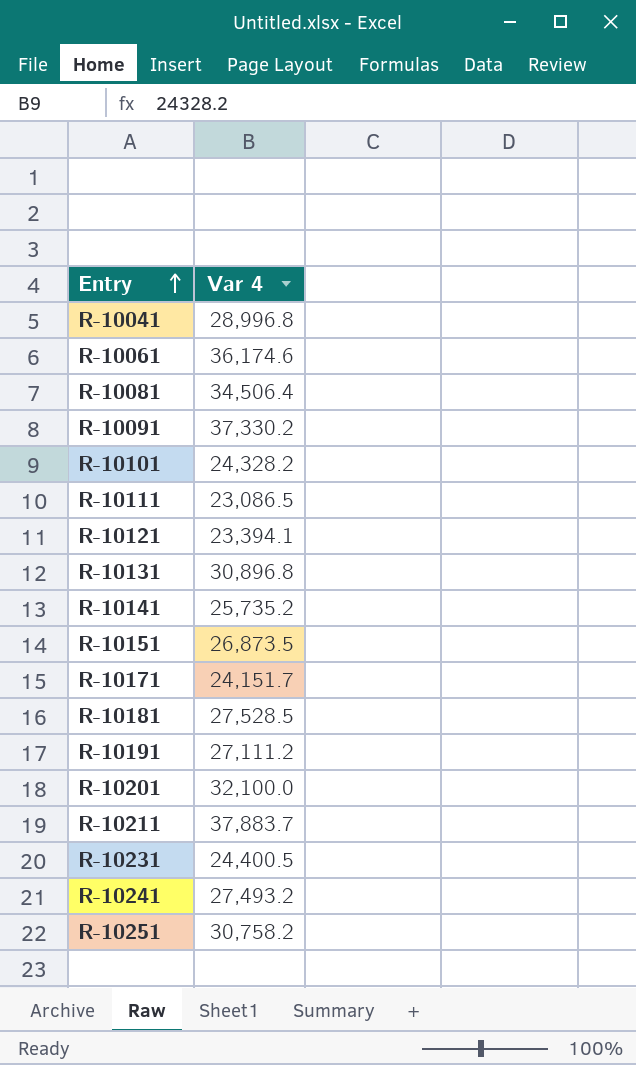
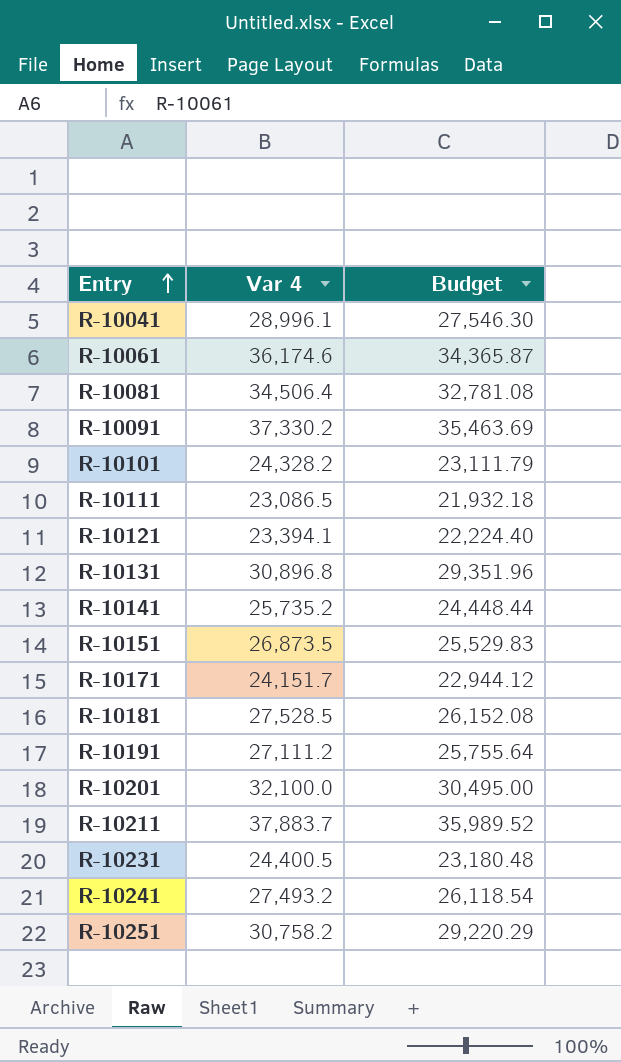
column Budget | formula: none -> [Var 4] * 0.95
R-10041 | Var 4: 28,996.8 -> 28,996.1

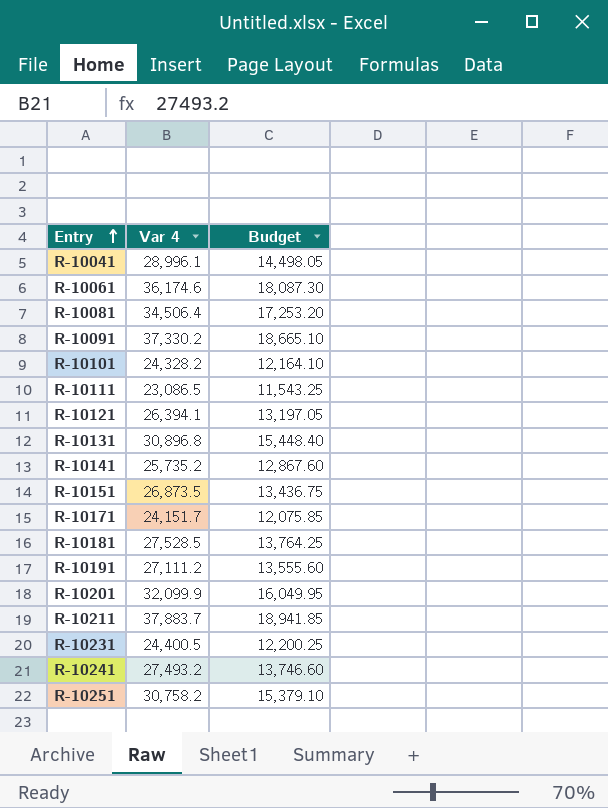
column Budget | formula: [Var 4] * 0.95 -> [Var 4] * 0.5
R-10121 | Var 4: 23,394.1 -> 26,394.1
R-10201 | Var 4: 32,100.0 -> 32,099.9

